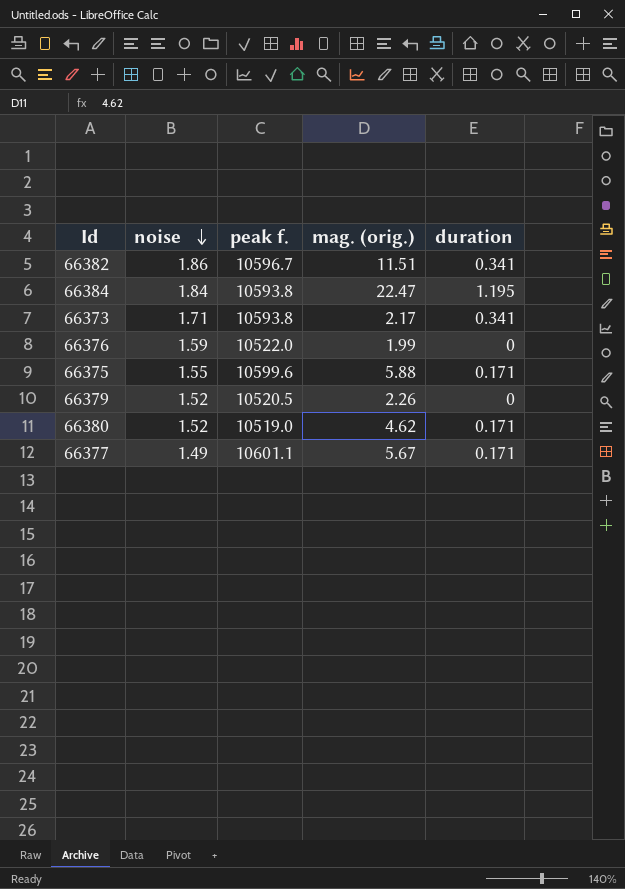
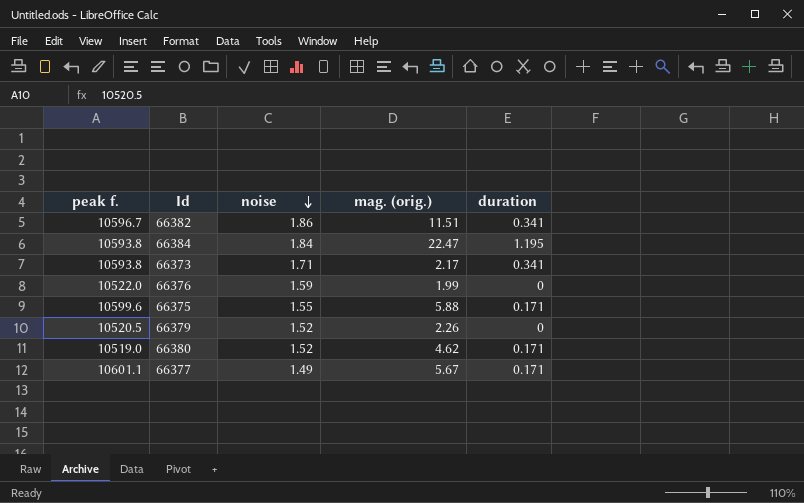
column peak f. | position: 3 -> 1

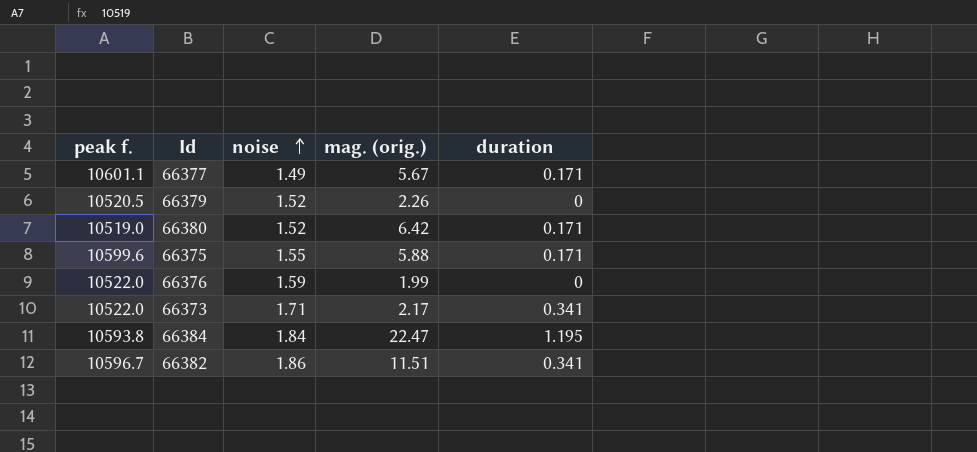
row order: noise descending -> noise ascending
66380 | mag. (orig.): 4.62 -> 6.42
66373 | peak f.: 10593.8 -> 10522.0

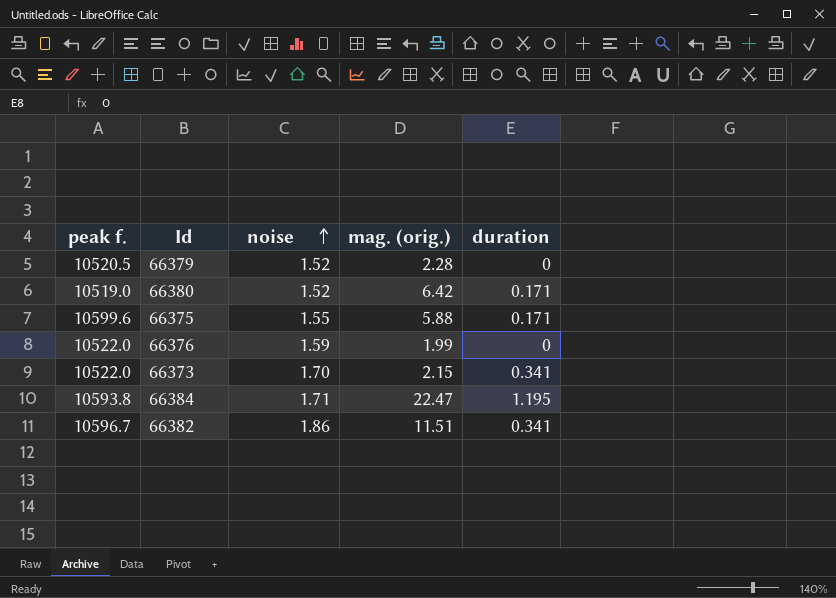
row 66377: 10601.1 | 1.49 | 5.67 | 0.171 -> none
66379 | mag. (orig.): 2.26 -> 2.28
66373 | noise: 1.71 -> 1.70
66373 | mag. (orig.): 2.17 -> 2.15
66384 | noise: 1.84 -> 1.71

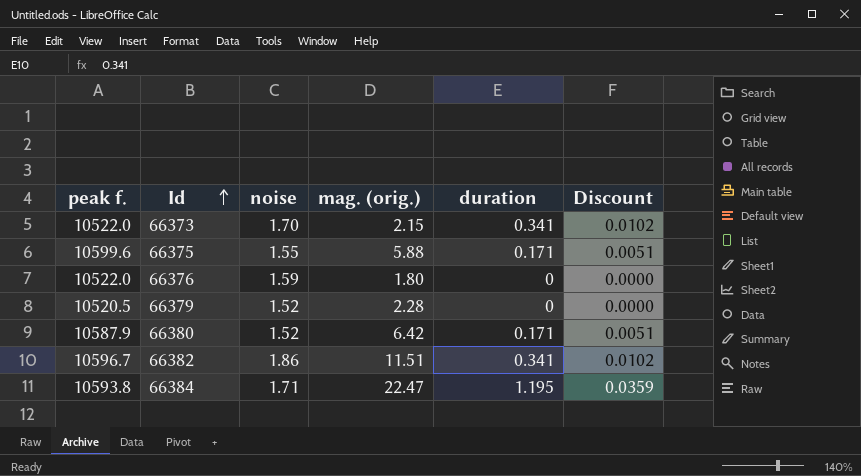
row order: noise ascending -> Id ascending
column Discount | formula: none -> [duration] * 0.03
66376 | mag. (orig.): 1.99 -> 1.80
66380 | peak f.: 10519.0 -> 10587.9

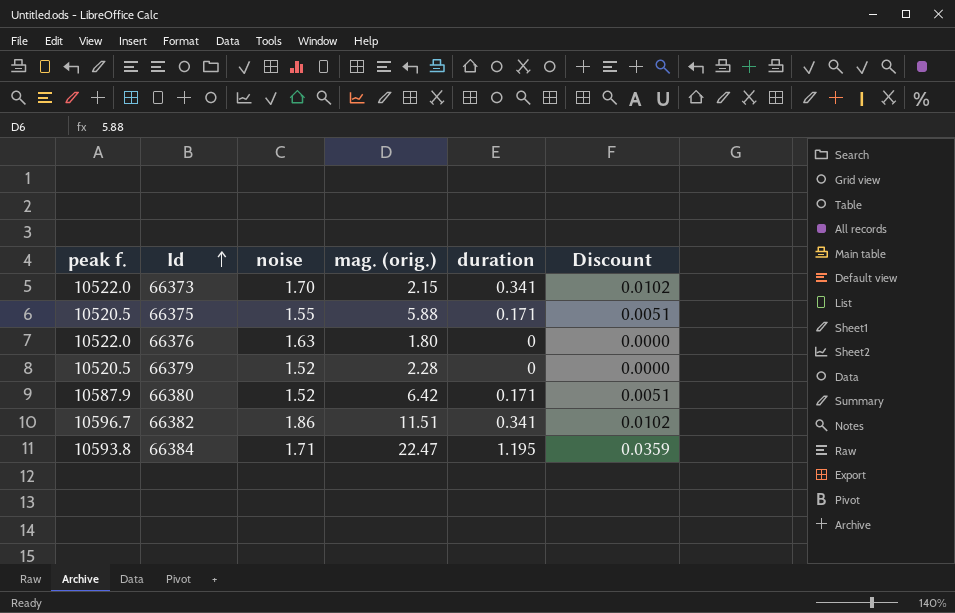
66375 | peak f.: 10599.6 -> 10520.5
66376 | noise: 1.59 -> 1.63

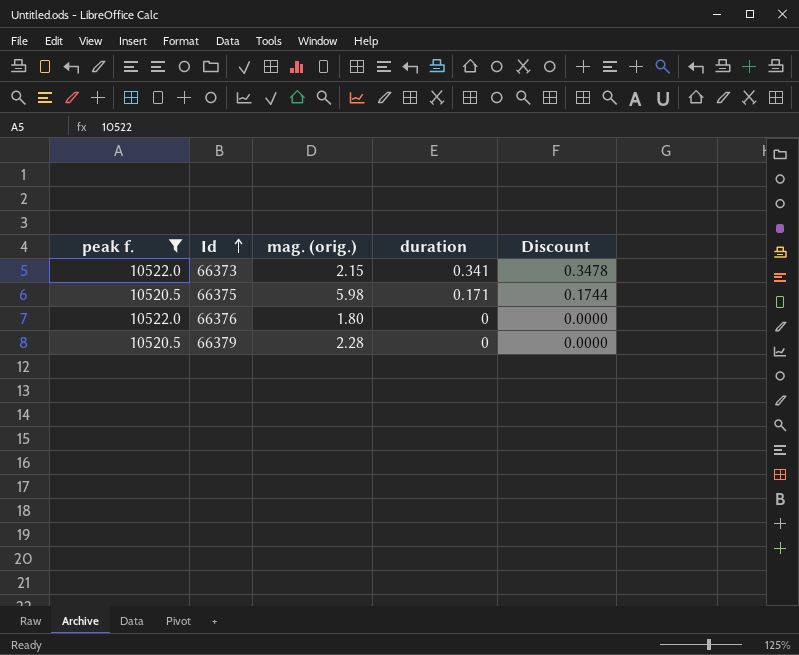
filter: none -> peak f. <= 10522.0
column noise | position: 3 -> none
column Discount | formula: [duration] * 0.03 -> [duration] * 1.02
66375 | mag. (orig.): 5.88 -> 5.98

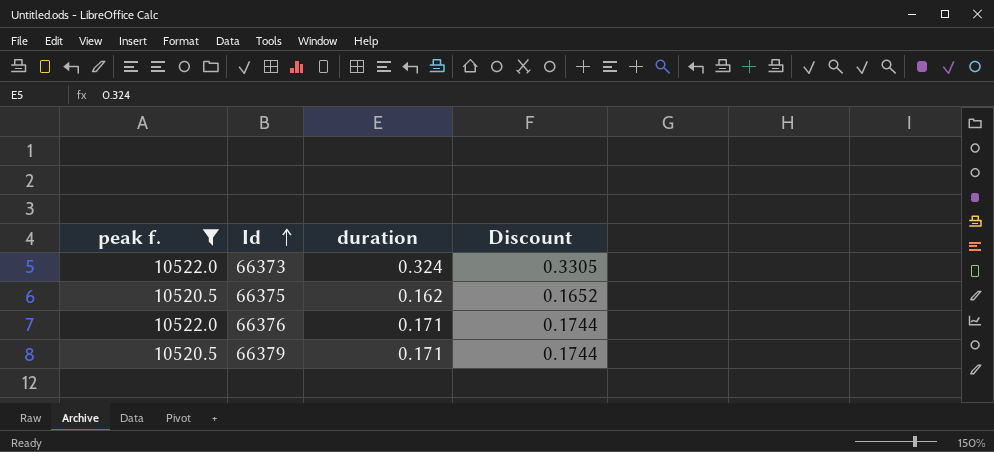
column mag. (orig.) | position: 3 -> none
66373 | duration: 0.341 -> 0.324
66373 | Discount: 0.3478 -> 0.3305
66375 | duration: 0.171 -> 0.162
66375 | Discount: 0.1744 -> 0.1652
66376 | duration: 0 -> 0.171
66376 | Discount: 0.0000 -> 0.1744
66379 | duration: 0 -> 0.171
66379 | Discount: 0.0000 -> 0.1744

